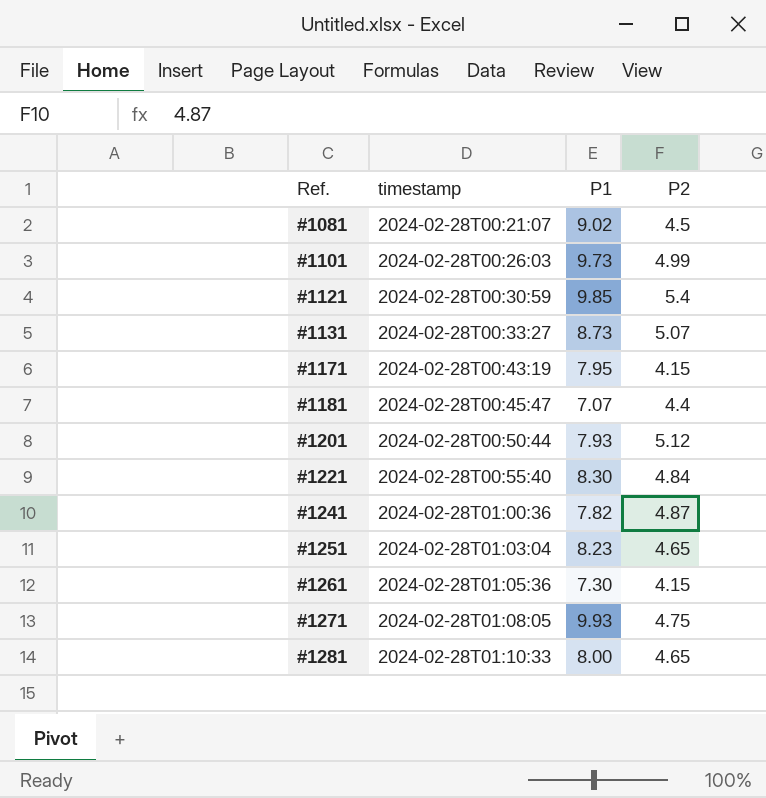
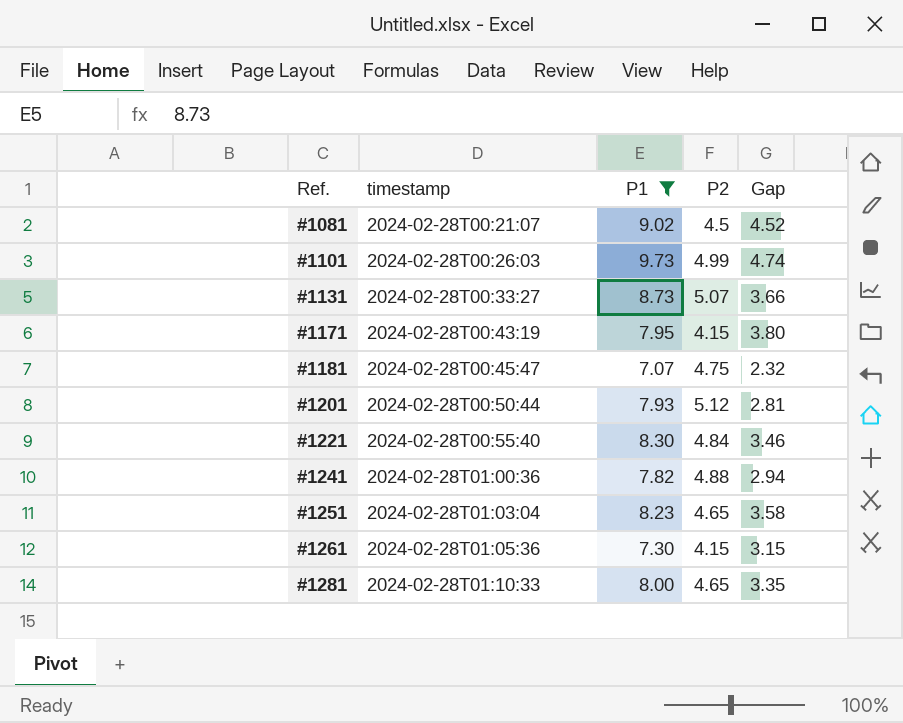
filter: none -> P1 <= 9.73
column Gap | formula: none -> [P1] - [P2]
#1181 | P2: 4.4 -> 4.75
#1241 | P2: 4.87 -> 4.88

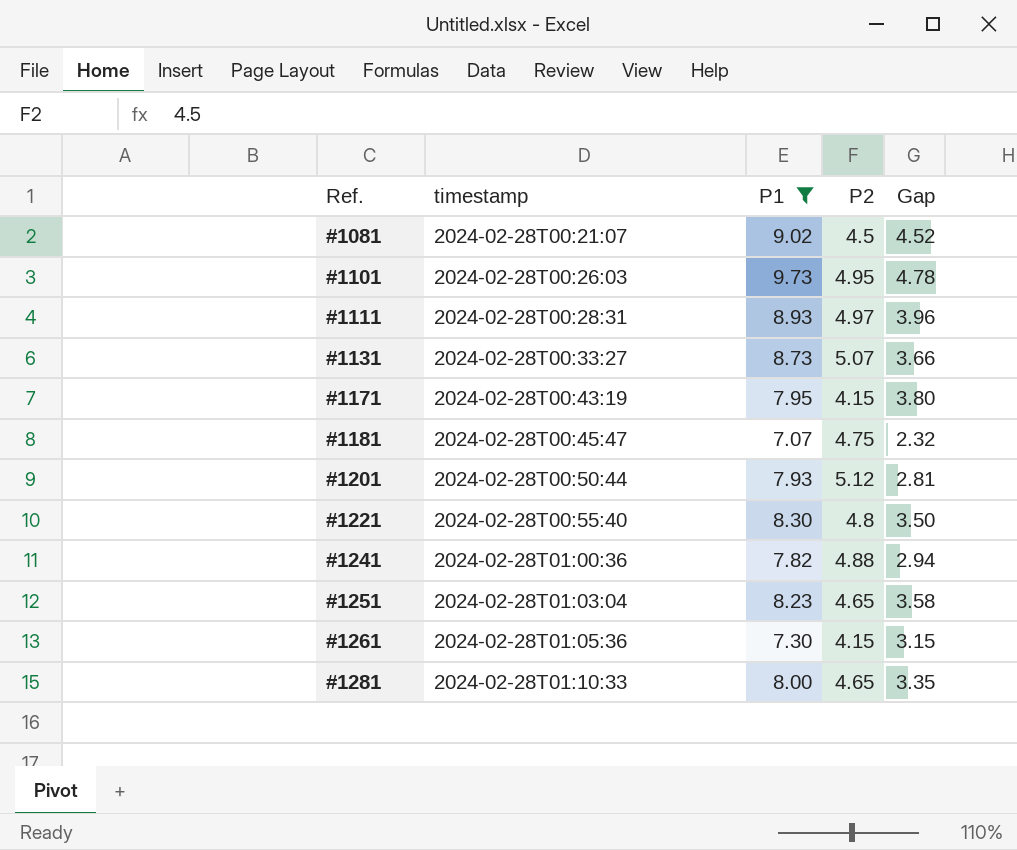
#1101 | P2: 4.99 -> 4.95
#1101 | Gap: 4.74 -> 4.78
row #1111: none -> 2024-02-28T00:28:31 | 8.93 | 4.97 | 3.96
#1221 | P2: 4.84 -> 4.8
#1221 | Gap: 3.46 -> 3.50

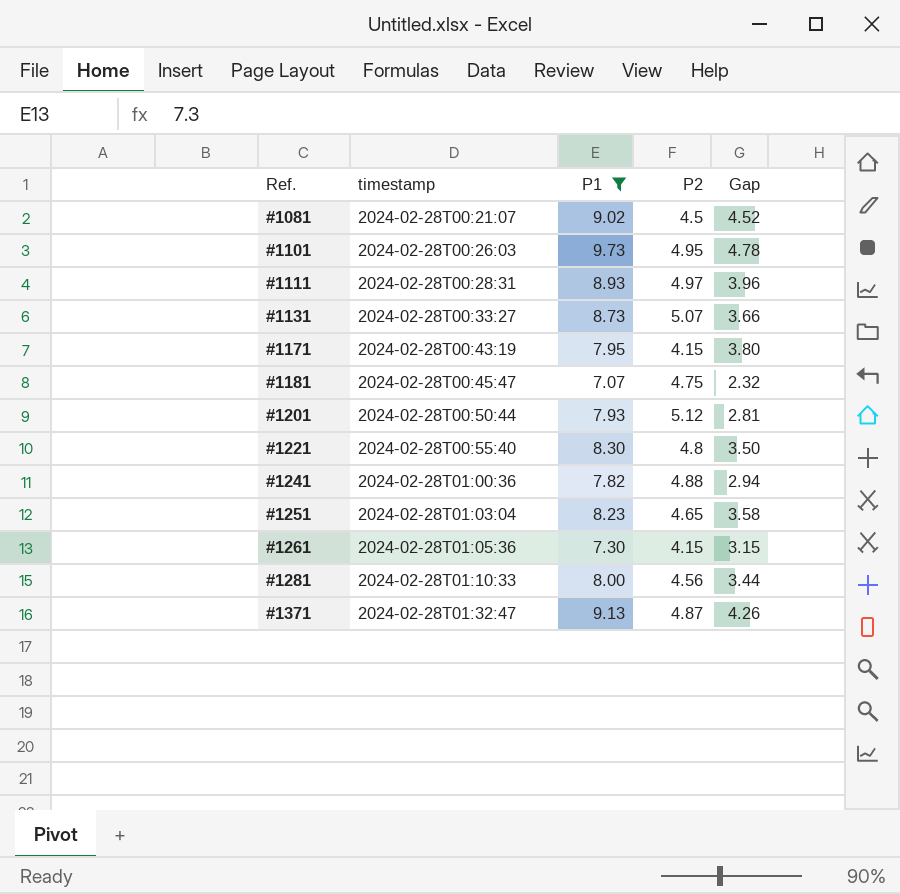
#1281 | P2: 4.65 -> 4.56
#1281 | Gap: 3.35 -> 3.44
row #1371: none -> 2024-02-28T01:32:47 | 9.13 | 4.87 | 4.26

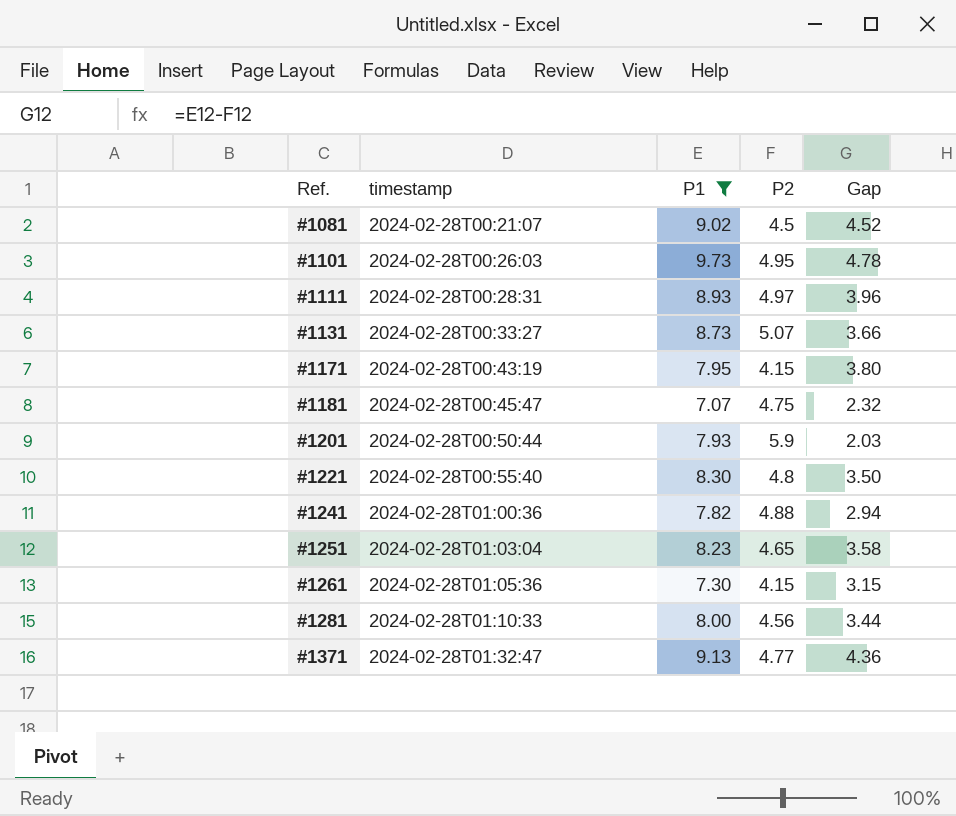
#1201 | P2: 5.12 -> 5.9
#1201 | Gap: 2.81 -> 2.03
#1371 | P2: 4.87 -> 4.77
#1371 | Gap: 4.26 -> 4.36

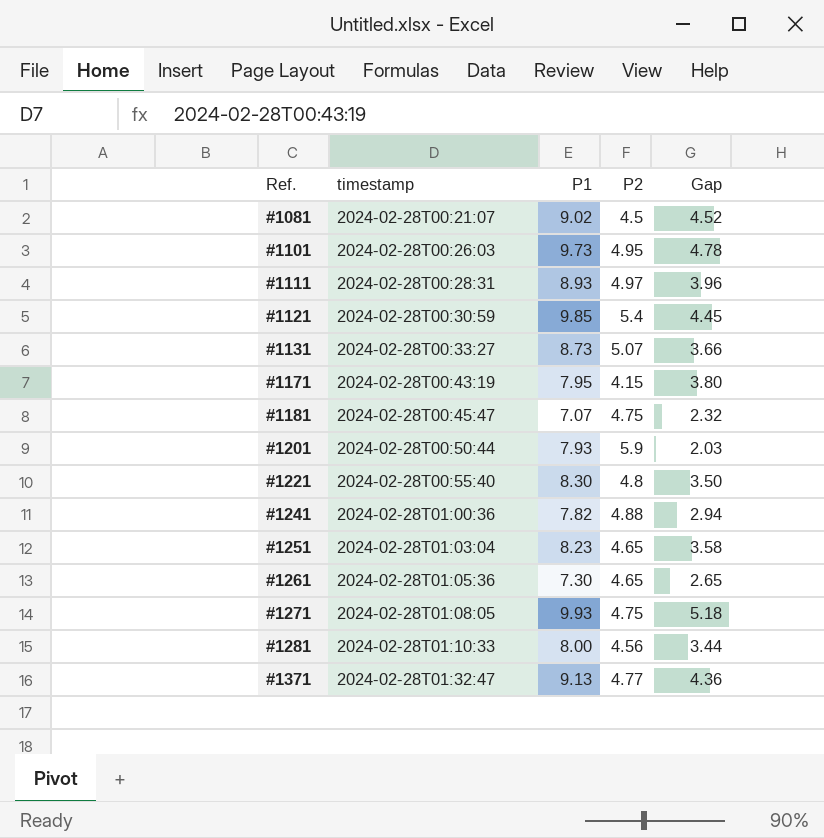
filter: P1 <= 9.73 -> none
#1261 | P2: 4.15 -> 4.65
#1261 | Gap: 3.15 -> 2.65

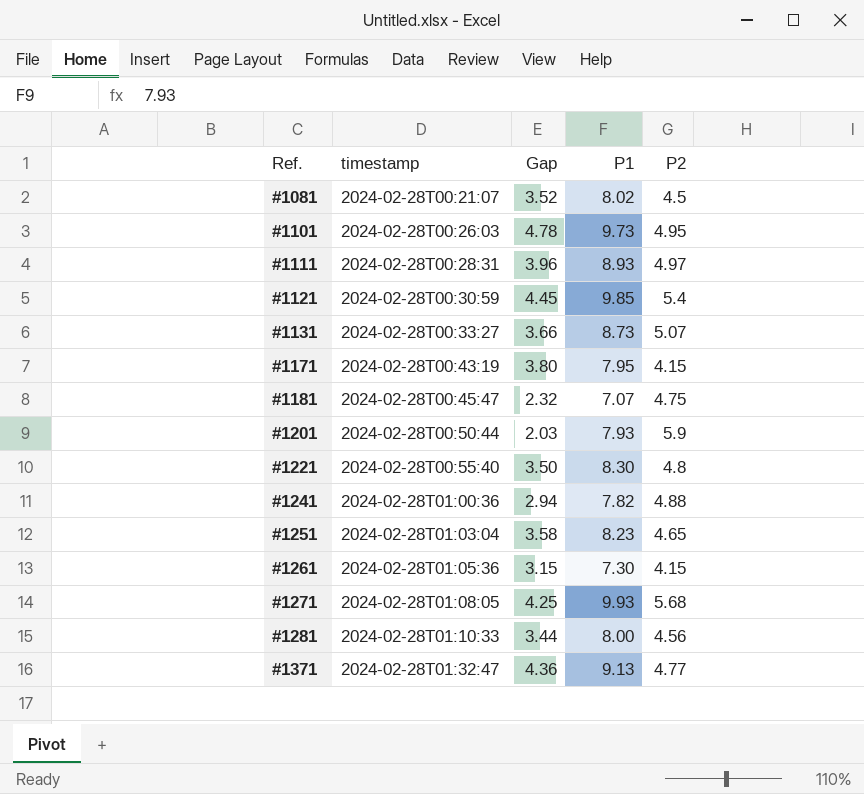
column Gap | position: 5 -> 3
#1081 | Gap: 4.52 -> 3.52
#1081 | P1: 9.02 -> 8.02
#1261 | Gap: 2.65 -> 3.15
#1261 | P2: 4.65 -> 4.15
#1271 | Gap: 5.18 -> 4.25
#1271 | P2: 4.75 -> 5.68

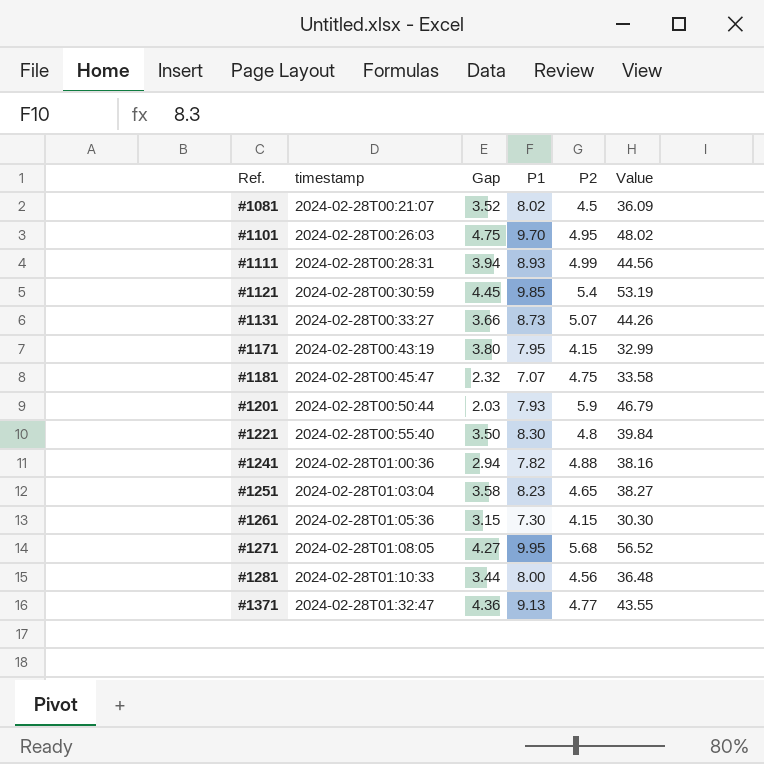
column Value | formula: none -> [P1] * [P2]
#1101 | Gap: 4.78 -> 4.75
#1101 | P1: 9.73 -> 9.70
#1111 | Gap: 3.96 -> 3.94
#1111 | P2: 4.97 -> 4.99
#1271 | Gap: 4.25 -> 4.27
#1271 | P1: 9.93 -> 9.95

